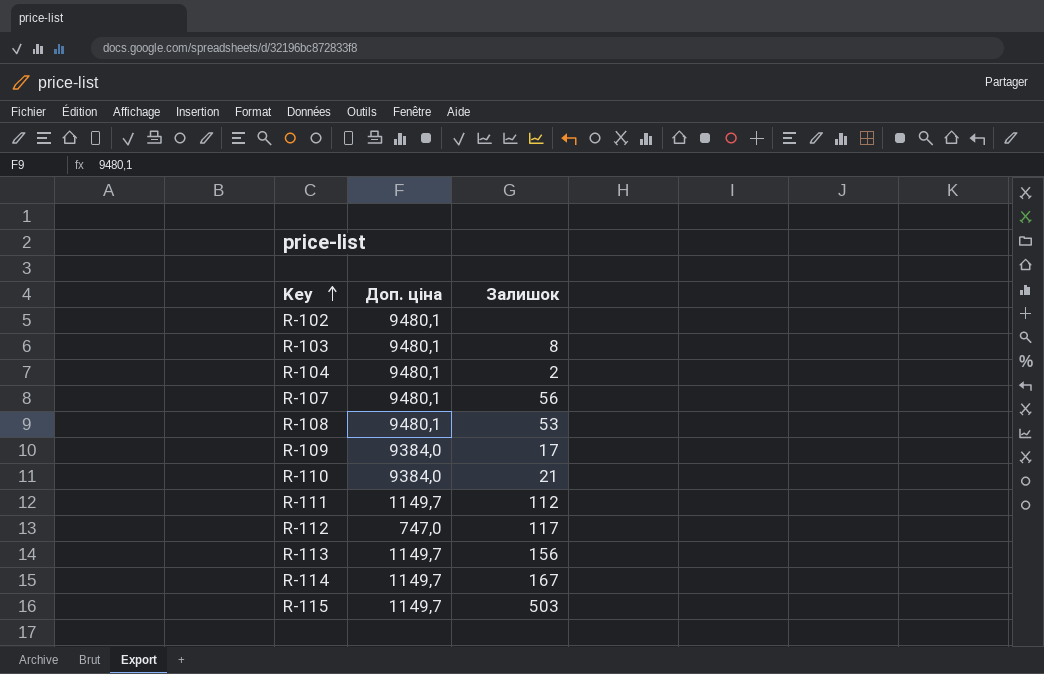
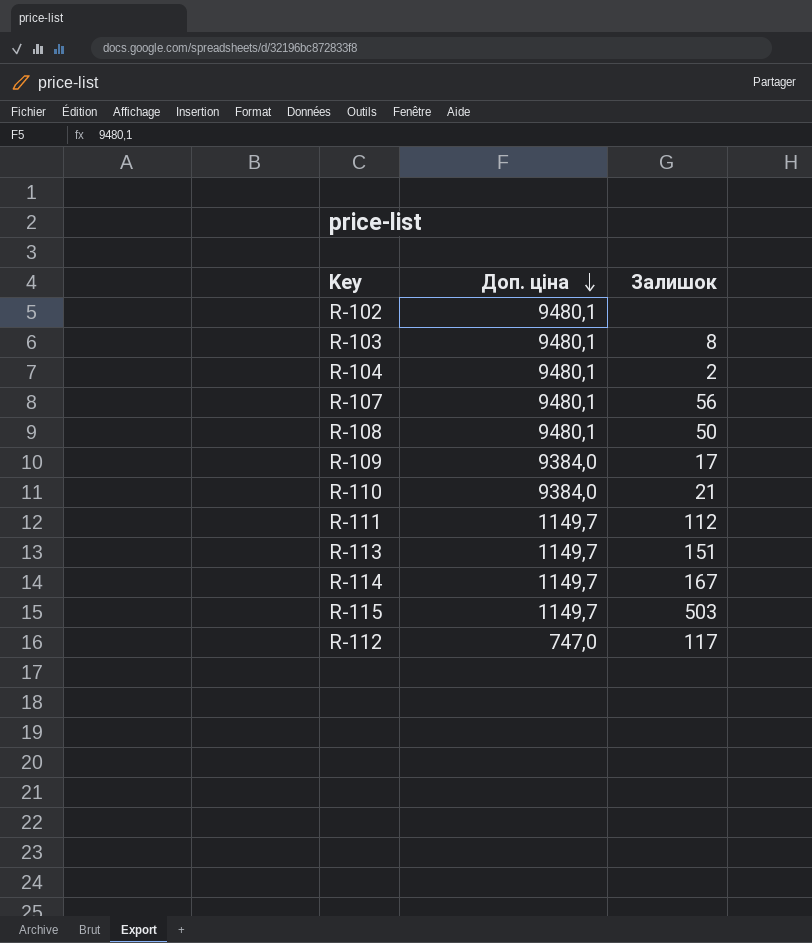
row order: Key ascending -> Доп. ціна descending
R-108 | Залишок: 53 -> 50
R-113 | Залишок: 156 -> 151

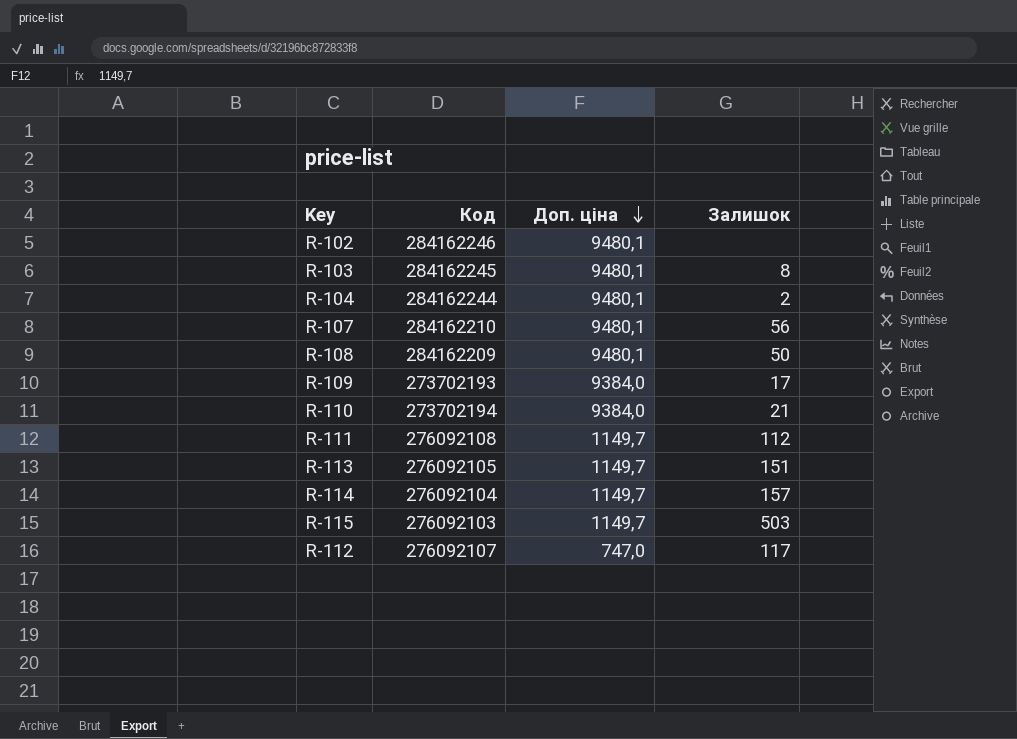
column Код | position: none -> 2
R-114 | Залишок: 167 -> 157

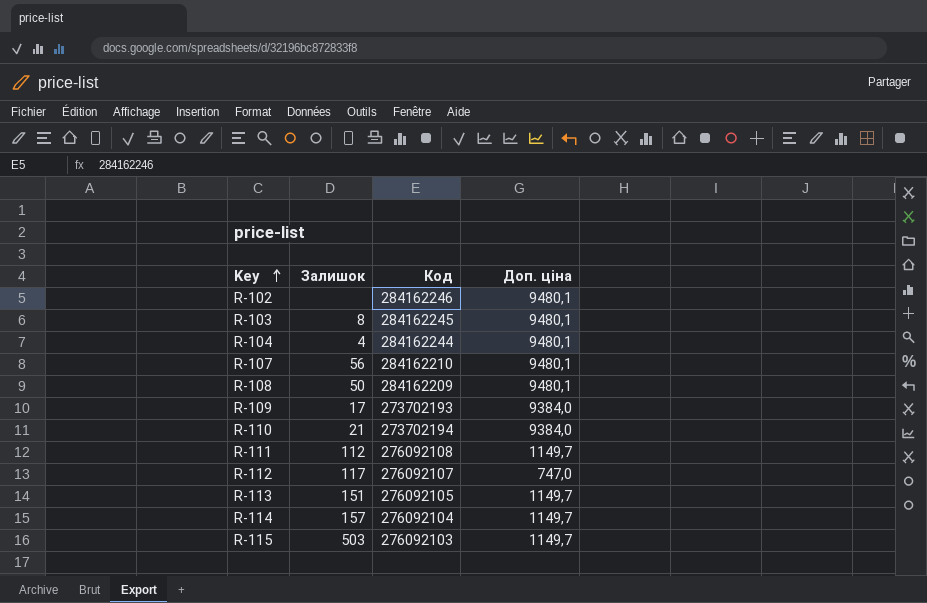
row order: Доп. ціна descending -> Key ascending
column Залишок | position: 4 -> 2
R-104 | Залишок: 2 -> 4

